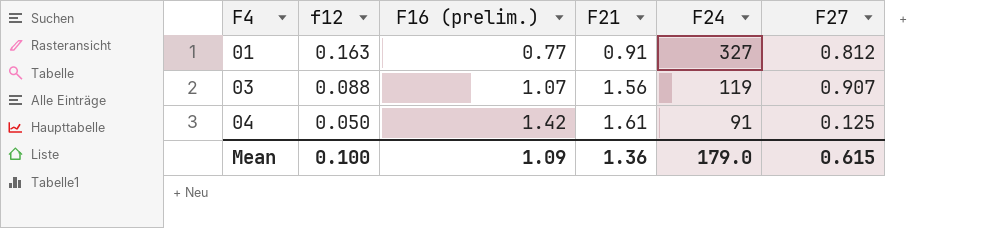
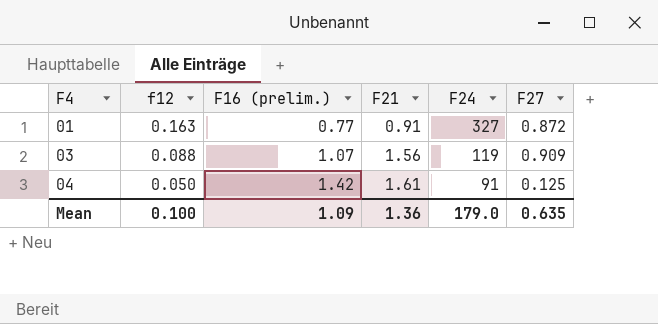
01 | F27: 0.812 -> 0.872
03 | F27: 0.907 -> 0.909
Mean | F27: 0.615 -> 0.635

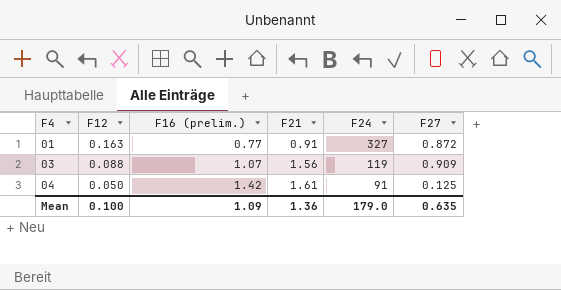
column name: f12 -> F12

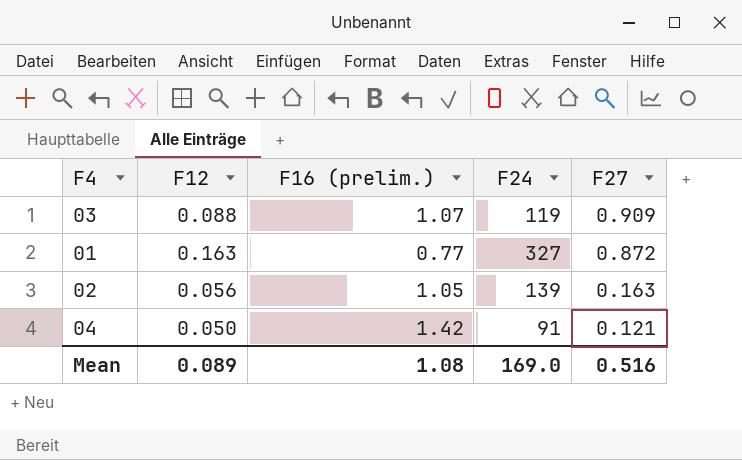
row order: F4 ascending -> F27 descending
column F21 | position: 4 -> none
row 02: none -> 0.056 | 1.05 | 139 | 0.163
04 | F27: 0.125 -> 0.121
Mean | F12: 0.100 -> 0.089
Mean | F16 (prelim.): 1.09 -> 1.08
Mean | F24: 179.0 -> 169.0
Mean | F27: 0.635 -> 0.516

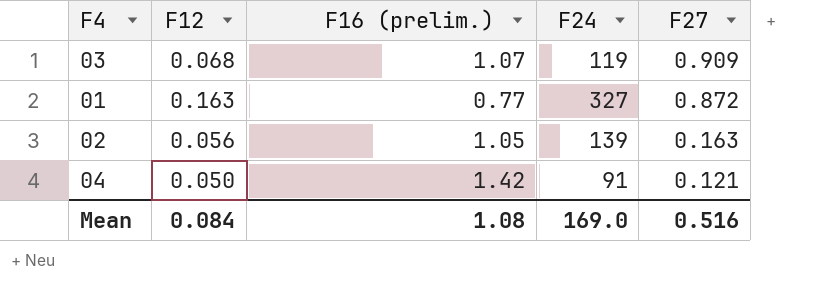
03 | F12: 0.088 -> 0.068
Mean | F12: 0.089 -> 0.084

